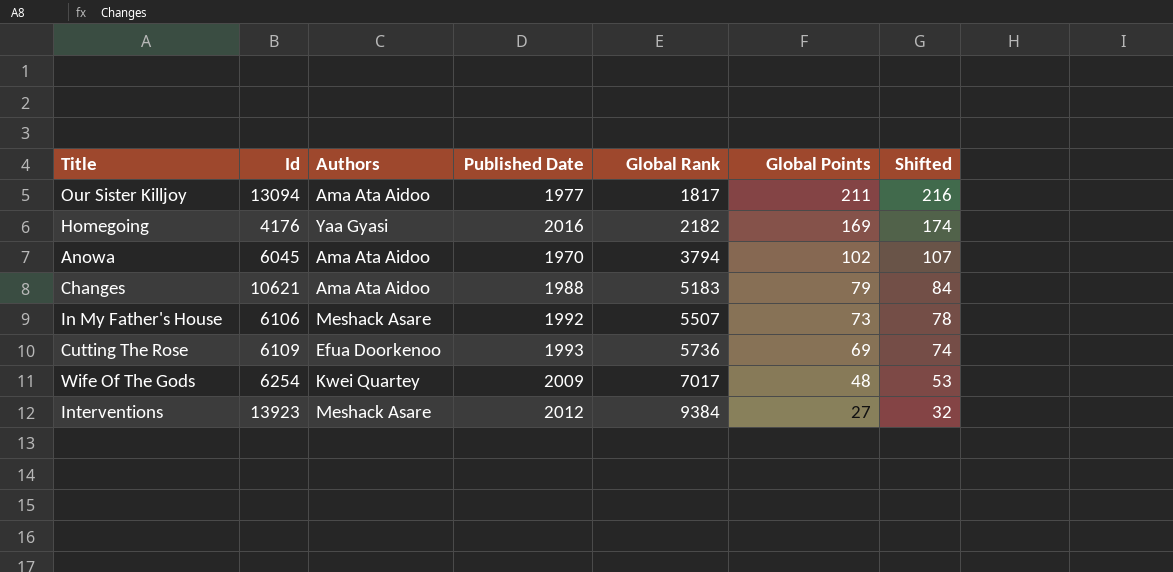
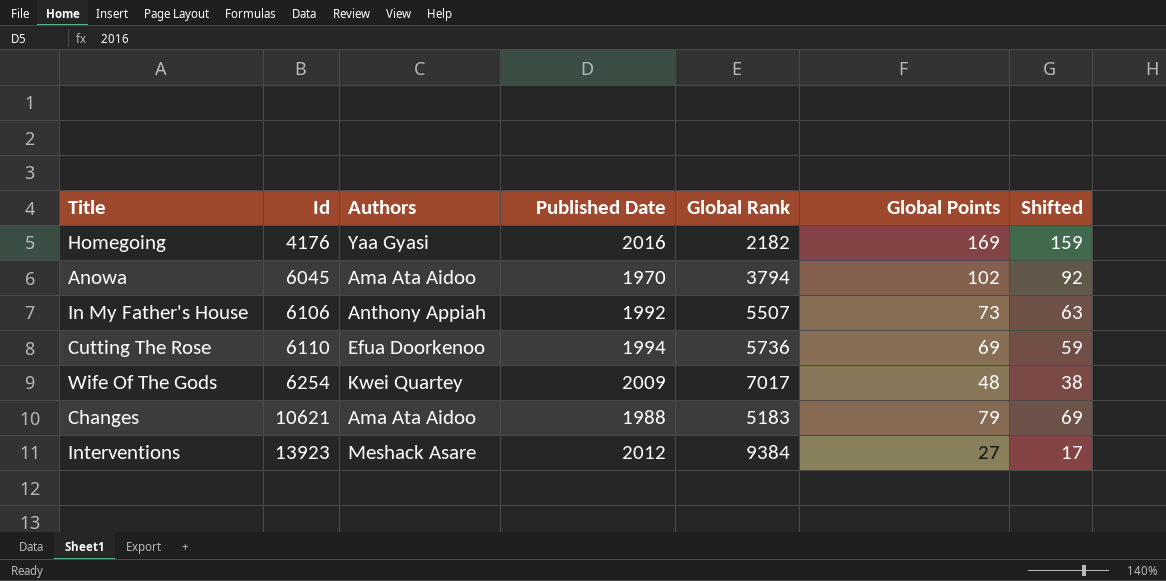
row order: Global Rank ascending -> Id ascending
column Shifted | formula: [Global Points] + 5 -> [Global Points] - 10
row Our Sister Killjoy: 13094 | Ama Ata Aidoo | 1977 | 1817 | 211 | 216 -> none
In My Father's House | Authors: Meshack Asare -> Anthony Appiah
Cutting The Rose | Id: 6109 -> 6110
Cutting The Rose | Published Date: 1993 -> 1994

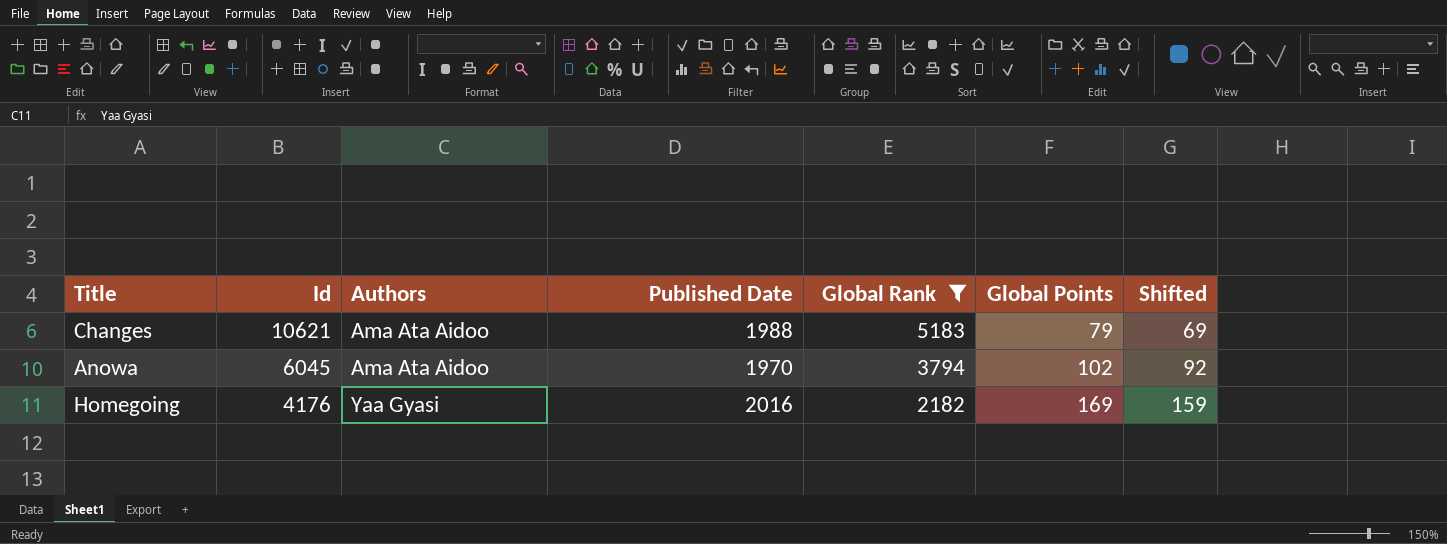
filter: none -> Global Rank <= 5183
row order: Id ascending -> Id descending

